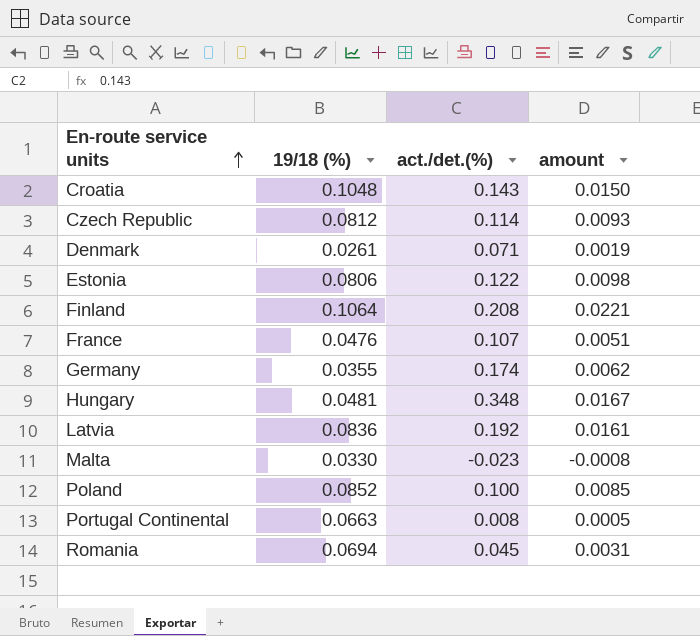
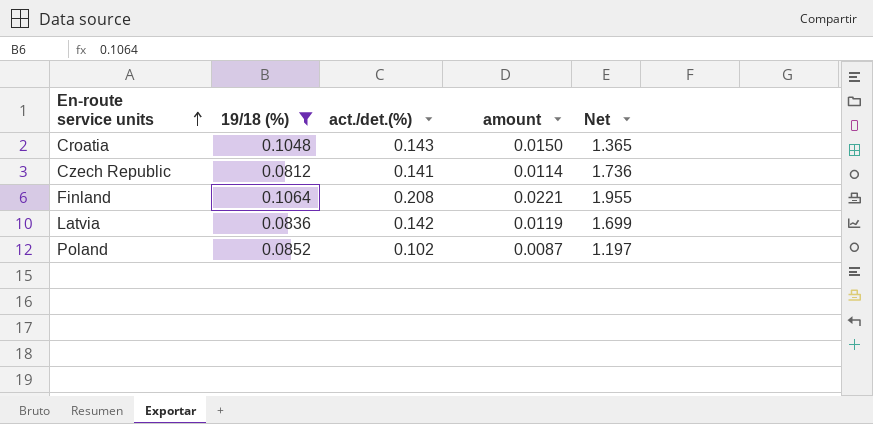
filter: none -> 19/18 (%) >= 0.0812
column Net | formula: none -> [act./det.(%)] / [19/18 (%)]
Czech Republic | act./det.(%): 0.114 -> 0.141
Czech Republic | amount: 0.0093 -> 0.0114
Latvia | act./det.(%): 0.192 -> 0.142
Latvia | amount: 0.0161 -> 0.0119
Poland | act./det.(%): 0.100 -> 0.102
Poland | amount: 0.0085 -> 0.0087

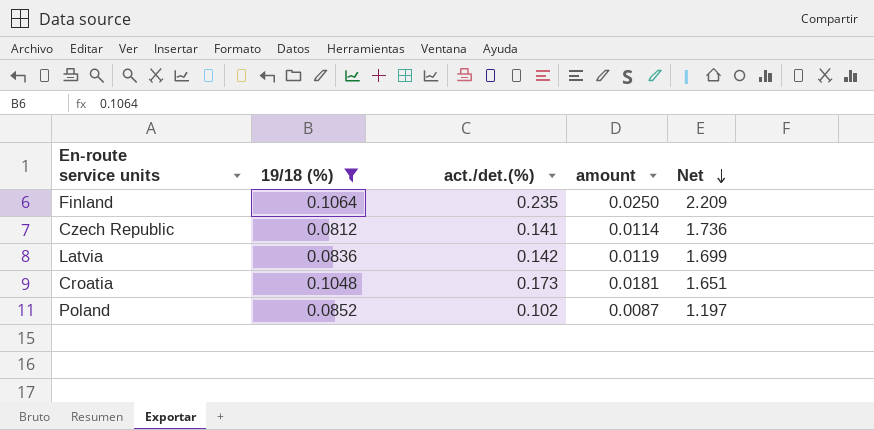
row order: En-route service units ascending -> Net descending
Finland | act./det.(%): 0.208 -> 0.235
Finland | amount: 0.0221 -> 0.0250
Finland | Net: 1.955 -> 2.209
Croatia | act./det.(%): 0.143 -> 0.173
Croatia | amount: 0.0150 -> 0.0181
Croatia | Net: 1.365 -> 1.651

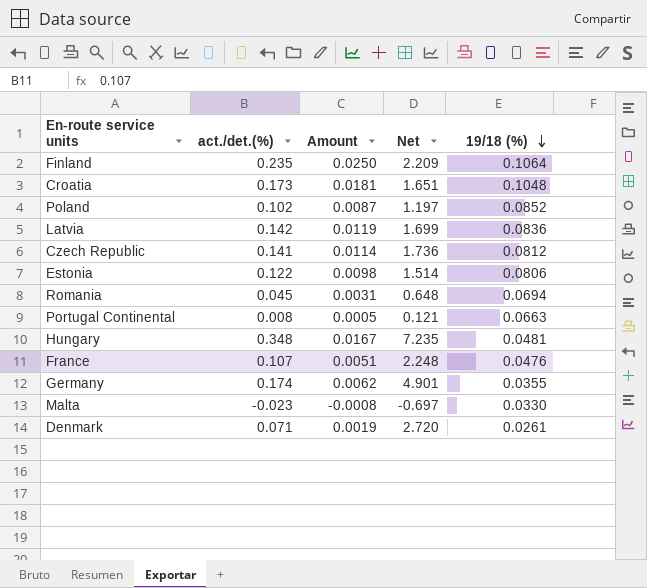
filter: 19/18 (%) >= 0.0812 -> none
row order: Net descending -> 19/18 (%) descending
column name: amount -> Amount
column 19/18 (%) | position: 2 -> 5

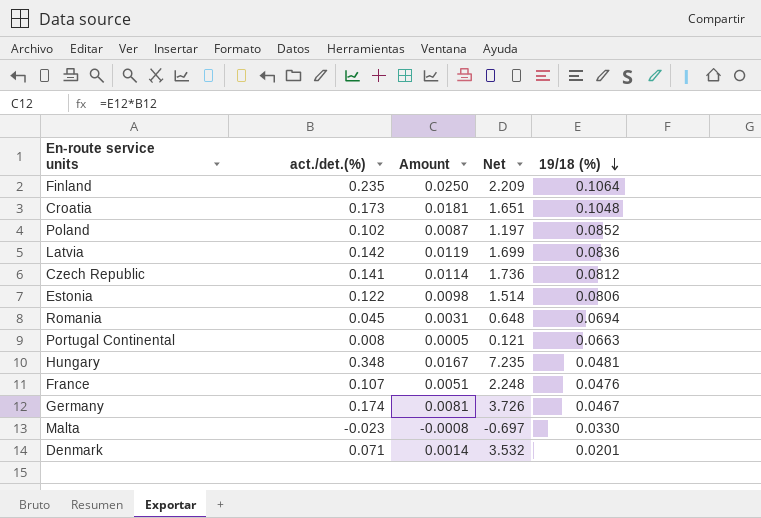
Germany | Amount: 0.0062 -> 0.0081
Germany | Net: 4.901 -> 3.726
Germany | 19/18 (%): 0.0355 -> 0.0467
Denmark | Amount: 0.0019 -> 0.0014
Denmark | Net: 2.720 -> 3.532
Denmark | 19/18 (%): 0.0261 -> 0.0201

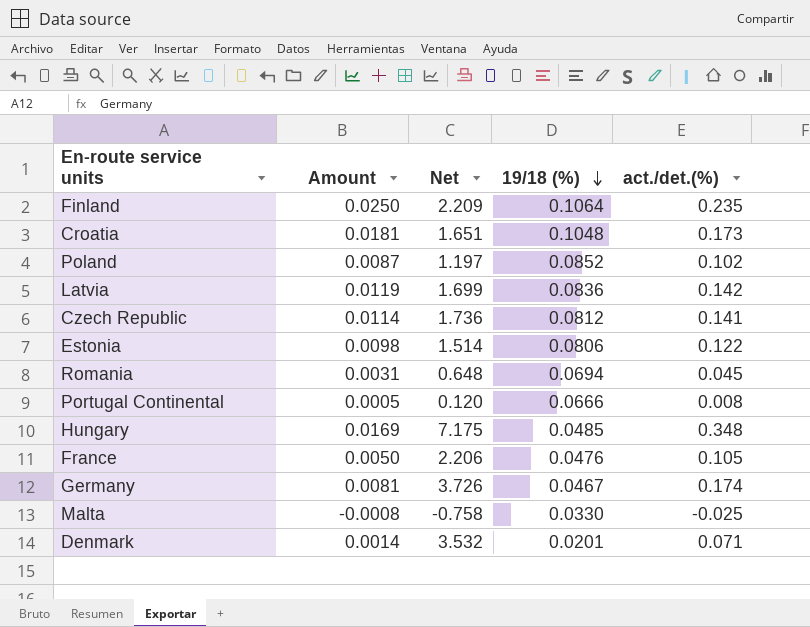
column act./det.(%) | position: 2 -> 5
Portugal Continental | Net: 0.121 -> 0.120
Portugal Continental | 19/18 (%): 0.0663 -> 0.0666
Hungary | Amount: 0.0167 -> 0.0169
Hungary | Net: 7.235 -> 7.175
Hungary | 19/18 (%): 0.0481 -> 0.0485
France | Amount: 0.0051 -> 0.0050
France | Net: 2.248 -> 2.206
France | act./det.(%): 0.107 -> 0.105
Malta | Net: -0.697 -> -0.758
Malta | act./det.(%): -0.023 -> -0.025

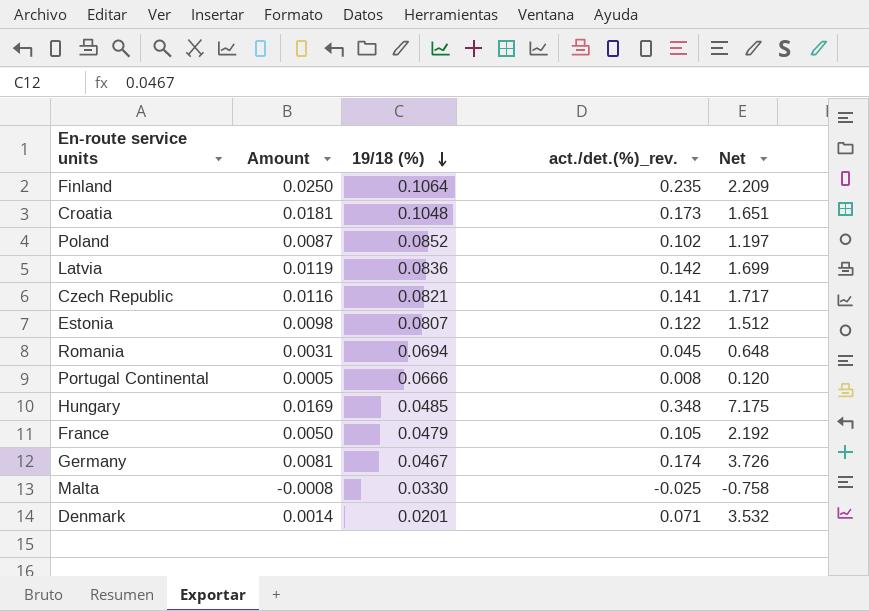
column name: act./det.(%) -> act./det.(%)_rev.
column Net | position: 3 -> 5
Czech Republic | Amount: 0.0114 -> 0.0116
Czech Republic | 19/18 (%): 0.0812 -> 0.0821
Czech Republic | Net: 1.736 -> 1.717
Estonia | 19/18 (%): 0.0806 -> 0.0807
Estonia | Net: 1.514 -> 1.512
France | 19/18 (%): 0.0476 -> 0.0479
France | Net: 2.206 -> 2.192

